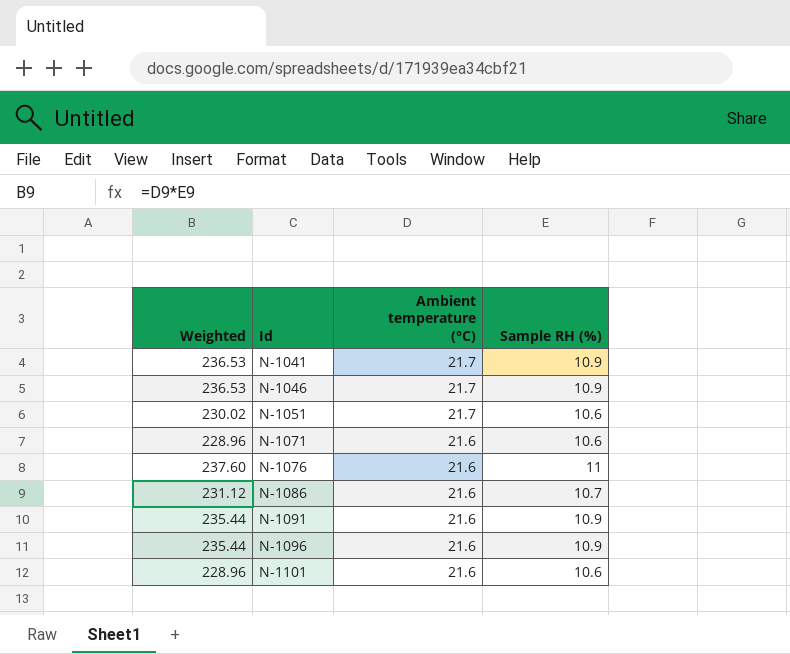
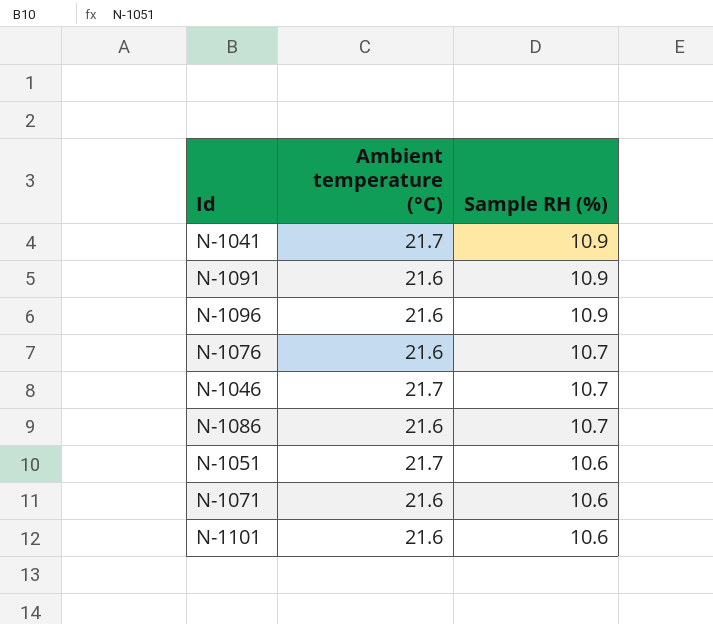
row order: Id ascending -> Sample RH (%) descending
column Weighted | formula: [Ambient temperature (°C)] * [Sample RH (%)] -> none
N-1076 | Sample RH (%): 11 -> 10.7
N-1046 | Sample RH (%): 10.9 -> 10.7

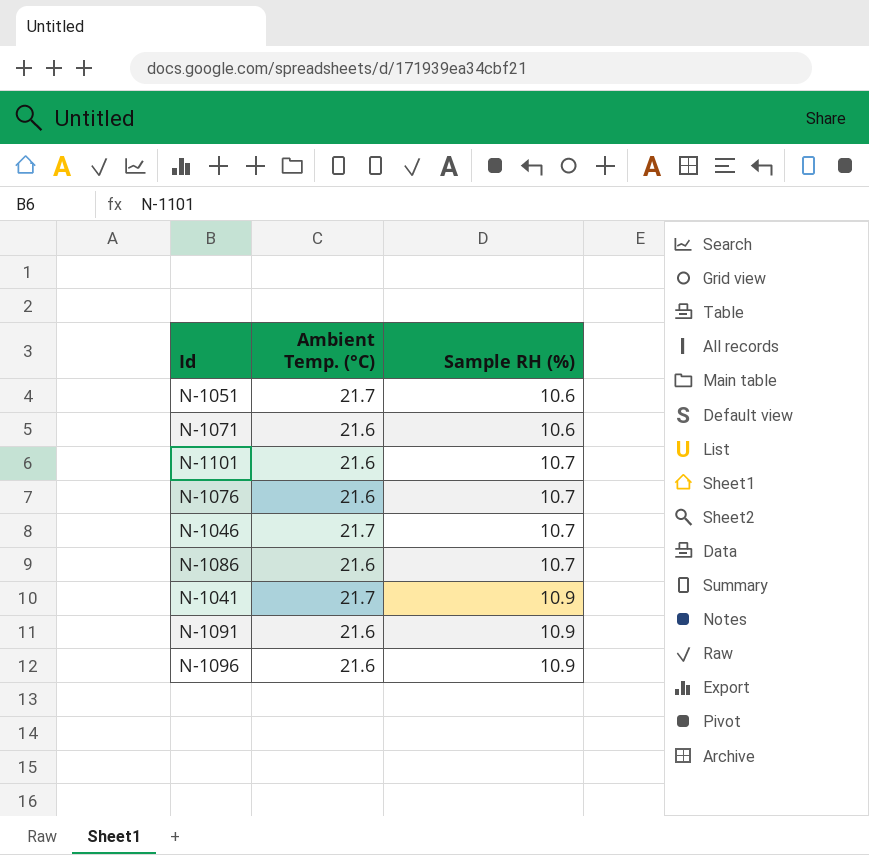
row order: Sample RH (%) descending -> Sample RH (%) ascending
column name: Ambient temperature (°C) -> Ambient Temp. (°C)
N-1101 | Sample RH (%): 10.6 -> 10.7

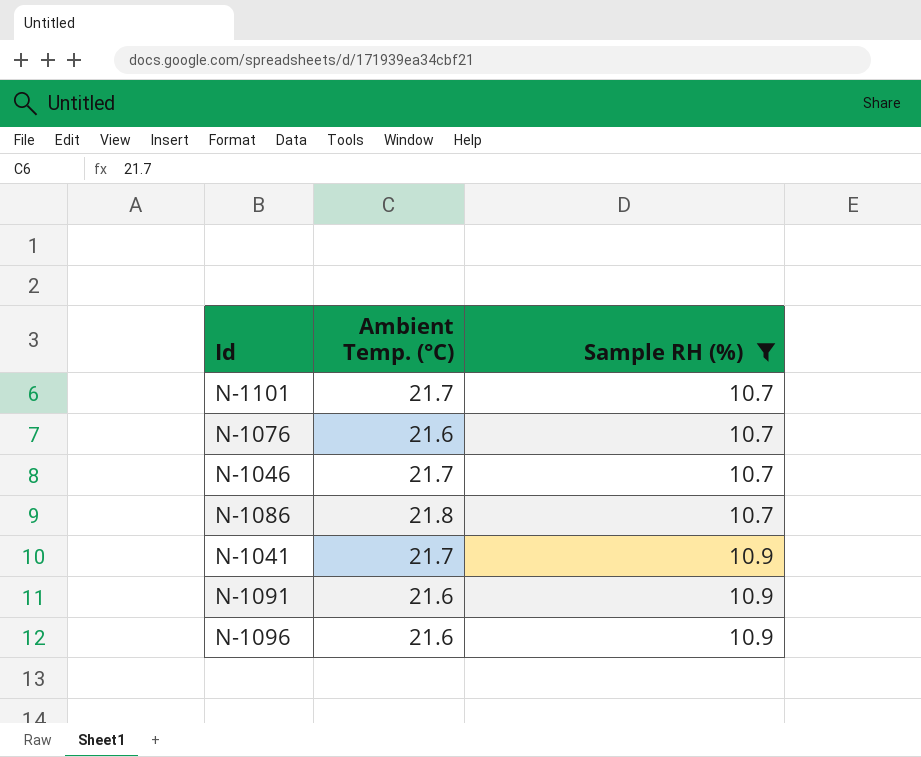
filter: none -> Sample RH (%) != 10.6
N-1101 | Ambient Temp. (°C): 21.6 -> 21.7
N-1086 | Ambient Temp. (°C): 21.6 -> 21.8

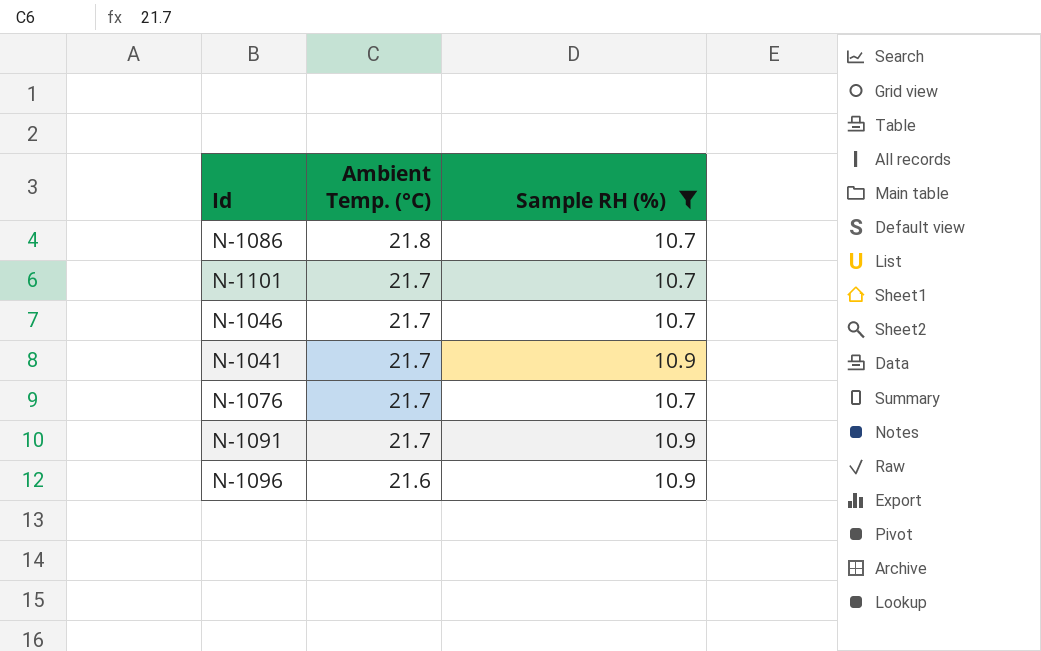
row order: Sample RH (%) ascending -> Ambient Temp. (°C) descending
N-1076 | Ambient Temp. (°C): 21.6 -> 21.7
N-1091 | Ambient Temp. (°C): 21.6 -> 21.7

